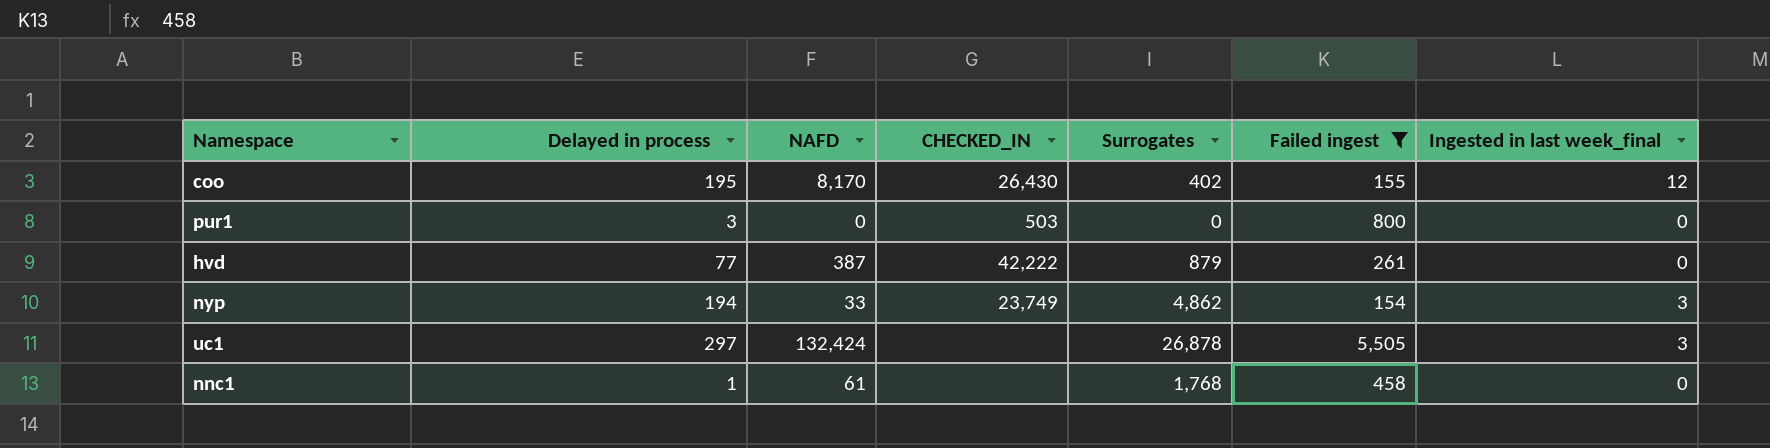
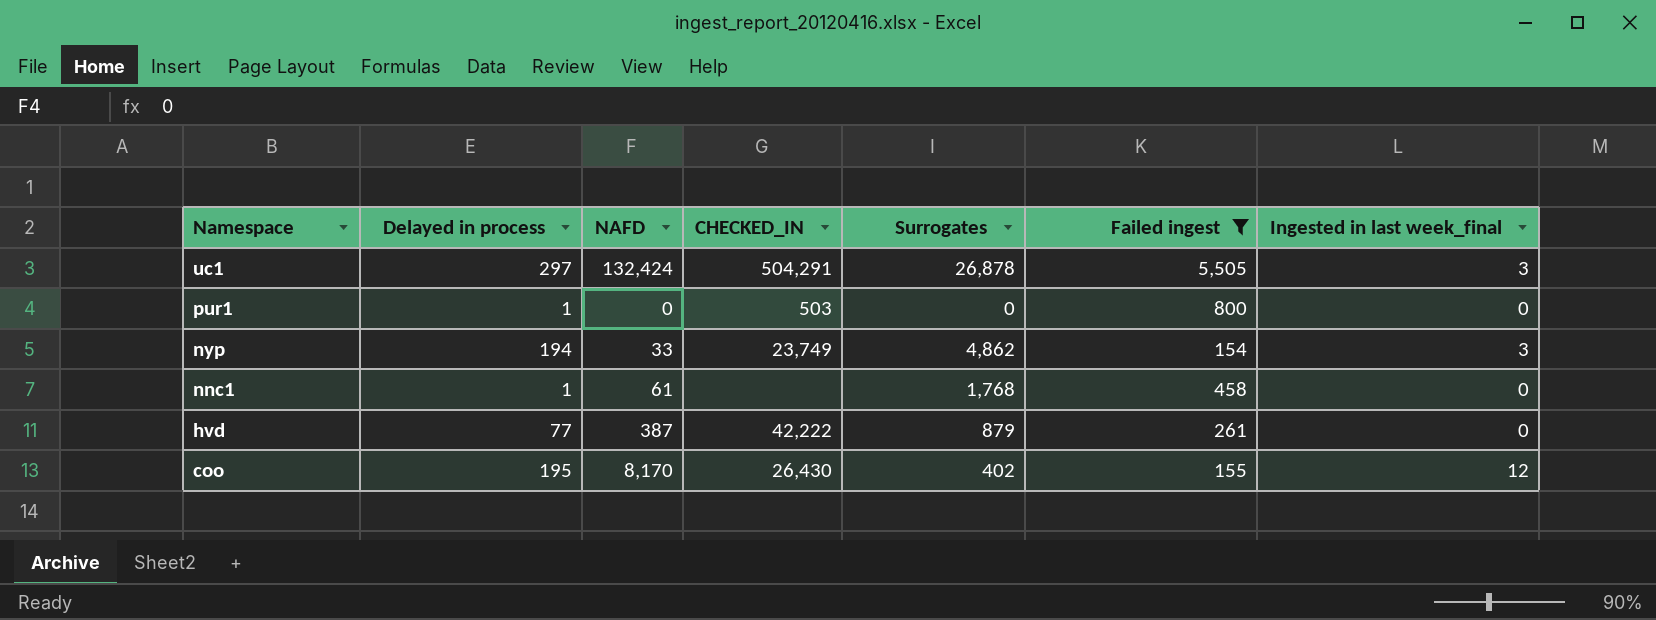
row order: none -> Namespace descending
uc1 | CHECKED_IN: none -> 504,291
pur1 | Delayed in process: 3 -> 1

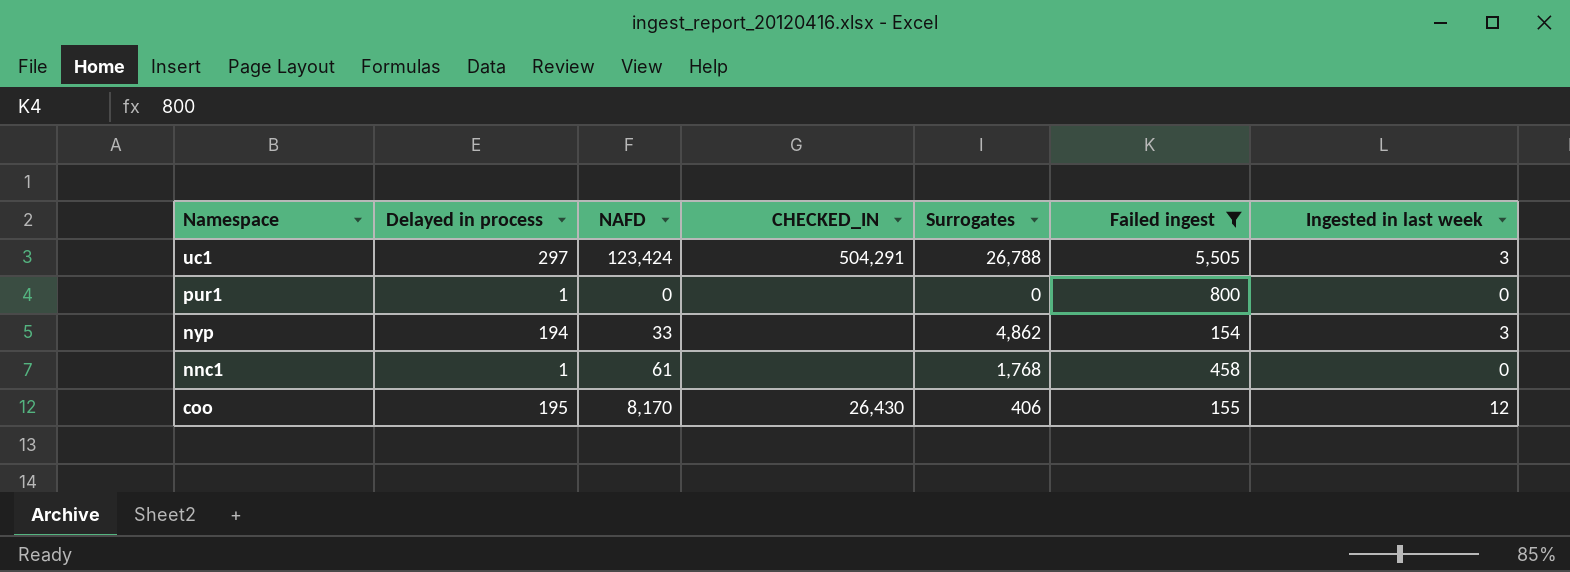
column name: Ingested in last week_final -> Ingested in last week
row hvd: 77 | 387 | 42,222 | 879 | 261 | 0 -> none
uc1 | NAFD: 132,424 -> 123,424
uc1 | Surrogates: 26,878 -> 26,788
pur1 | CHECKED_IN: 503 -> none
nyp | CHECKED_IN: 23,749 -> none
coo | Surrogates: 402 -> 406

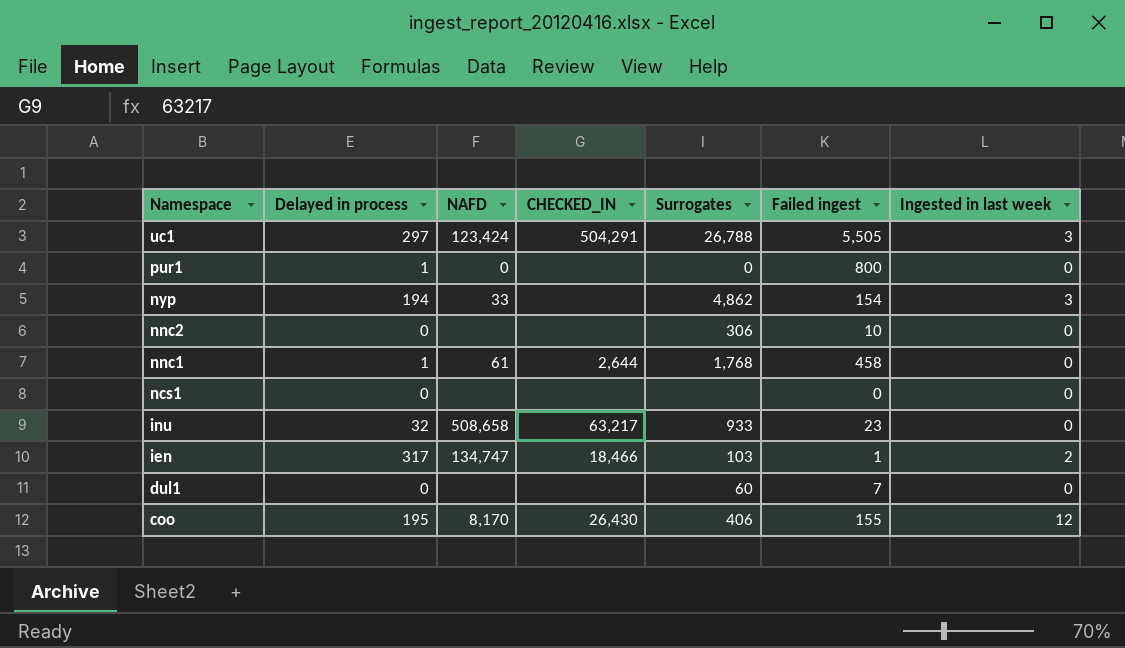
filter: Failed ingest >= 154 -> none
nnc1 | CHECKED_IN: none -> 2,644

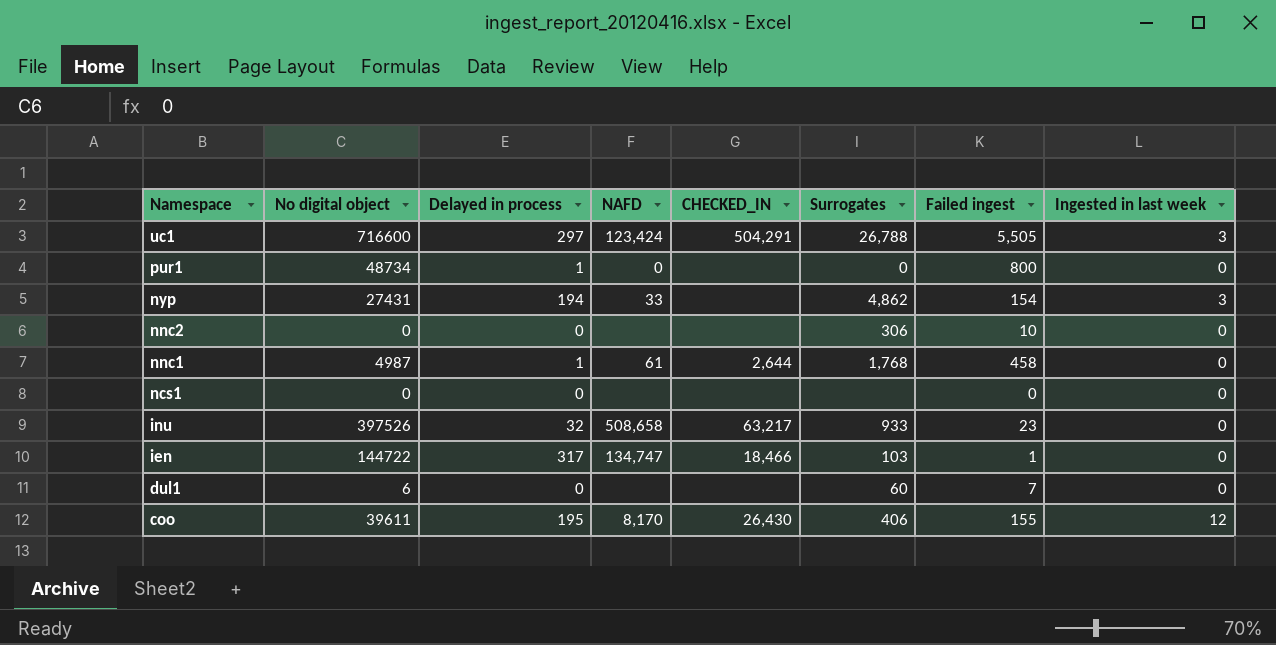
column No digital object | position: none -> 2
ien | Ingested in last week: 2 -> 0

